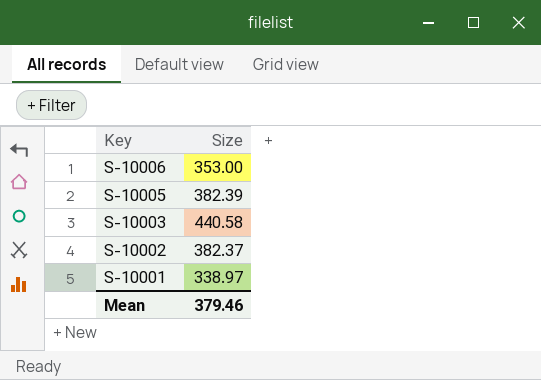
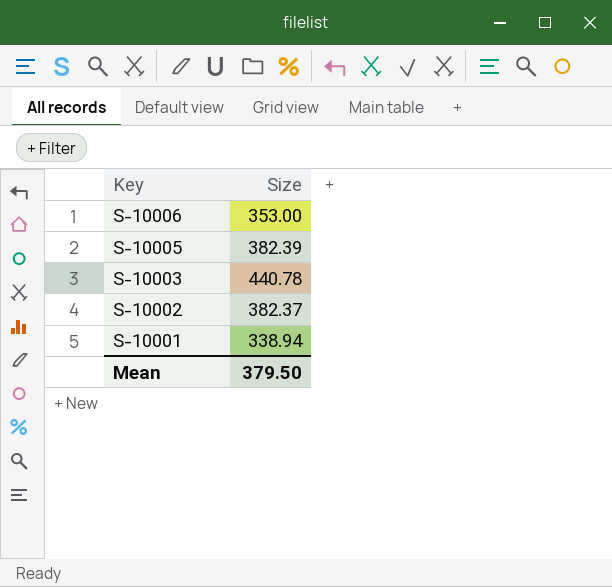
S-10003 | Size: 440.58 -> 440.78
S-10001 | Size: 338.97 -> 338.94
Mean | Size: 379.46 -> 379.50

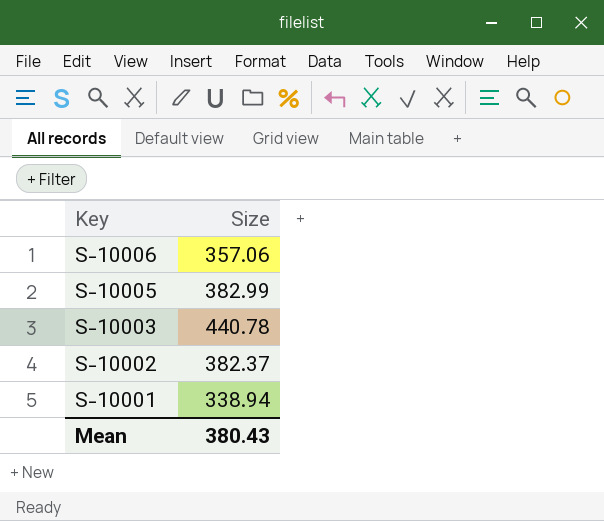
S-10006 | Size: 353.00 -> 357.06
S-10005 | Size: 382.39 -> 382.99
Mean | Size: 379.50 -> 380.43

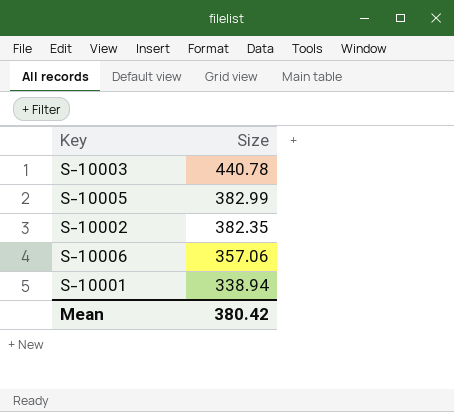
row order: Key descending -> Size descending
S-10002 | Size: 382.37 -> 382.35
Mean | Size: 380.43 -> 380.42

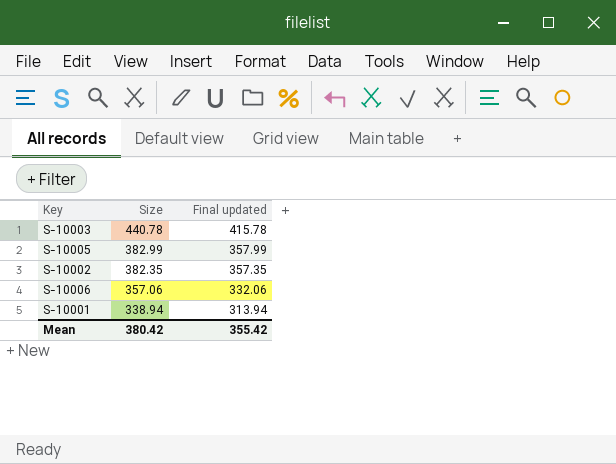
column Final updated | formula: none -> [Size] - 25

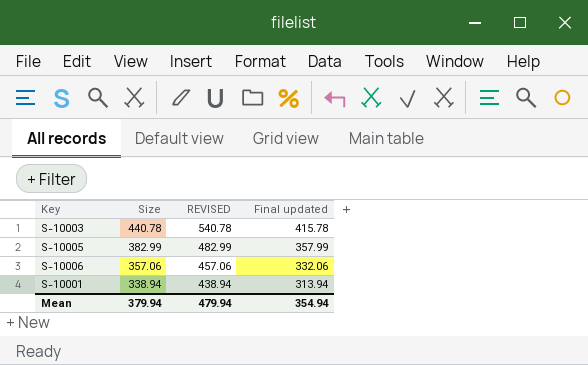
column REVISED | formula: none -> [Size] + 100
row S-10002: 382.35 | 357.35 -> none
Mean | Size: 380.42 -> 379.94
Mean | Final updated: 355.42 -> 354.94

